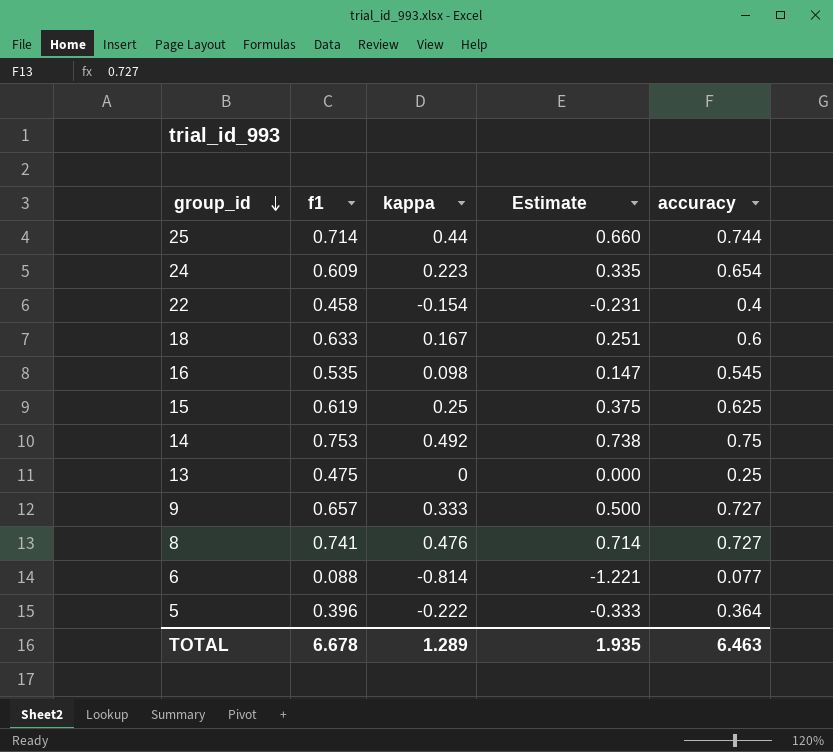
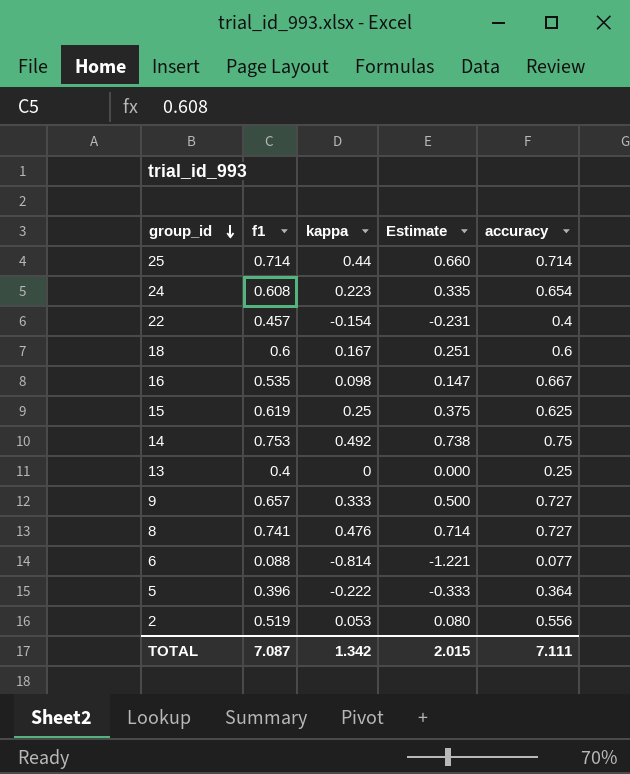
25 | accuracy: 0.744 -> 0.714
24 | f1: 0.609 -> 0.608
22 | f1: 0.458 -> 0.457
18 | f1: 0.633 -> 0.6
16 | accuracy: 0.545 -> 0.667
13 | f1: 0.475 -> 0.4
row 2: none -> 0.519 | 0.053 | 0.080 | 0.556
TOTAL | f1: 6.678 -> 7.087
TOTAL | kappa: 1.289 -> 1.342
TOTAL | Estimate: 1.935 -> 2.015
TOTAL | accuracy: 6.463 -> 7.111

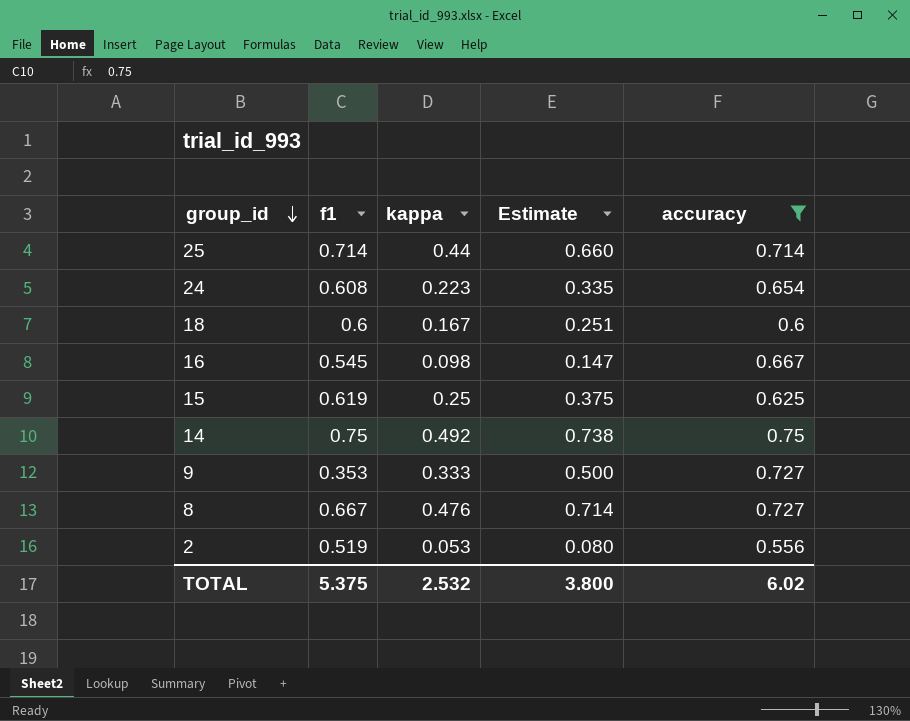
filter: none -> accuracy >= 0.556
16 | f1: 0.535 -> 0.545
14 | f1: 0.753 -> 0.75
9 | f1: 0.657 -> 0.353
8 | f1: 0.741 -> 0.667
TOTAL | f1: 7.087 -> 5.375
TOTAL | kappa: 1.342 -> 2.532
TOTAL | Estimate: 2.015 -> 3.800
TOTAL | accuracy: 7.111 -> 6.02

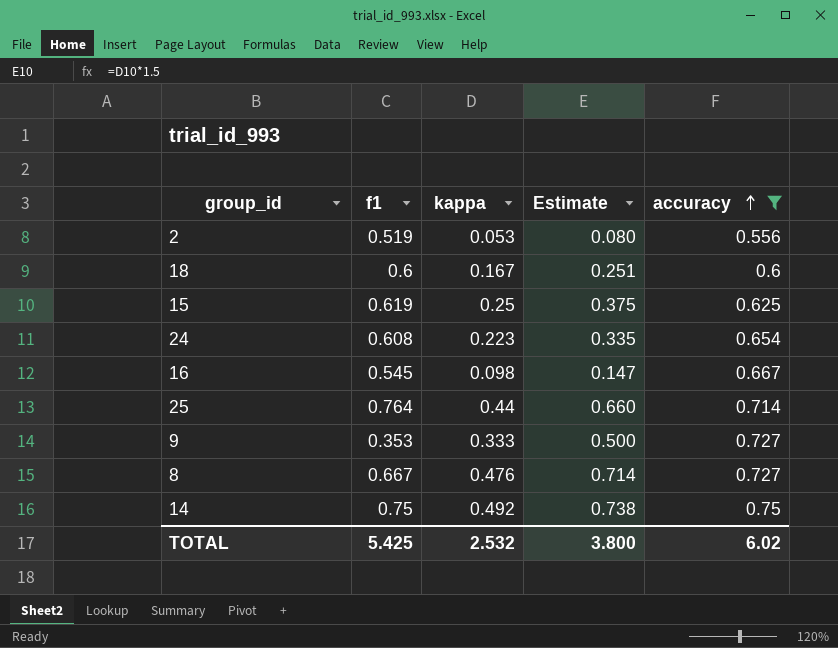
row order: group_id descending -> accuracy ascending
25 | f1: 0.714 -> 0.764
TOTAL | f1: 5.375 -> 5.425

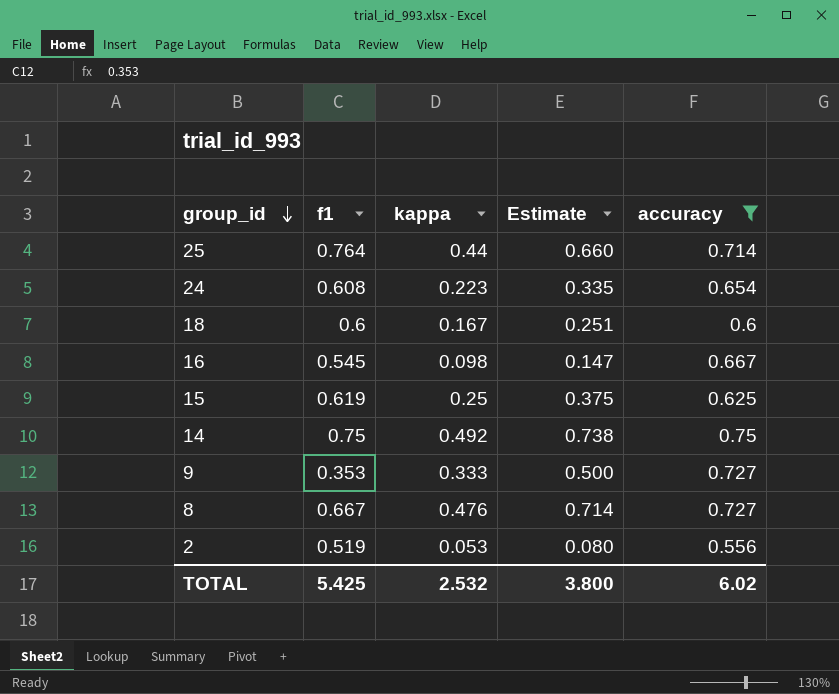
row order: accuracy ascending -> group_id descending

